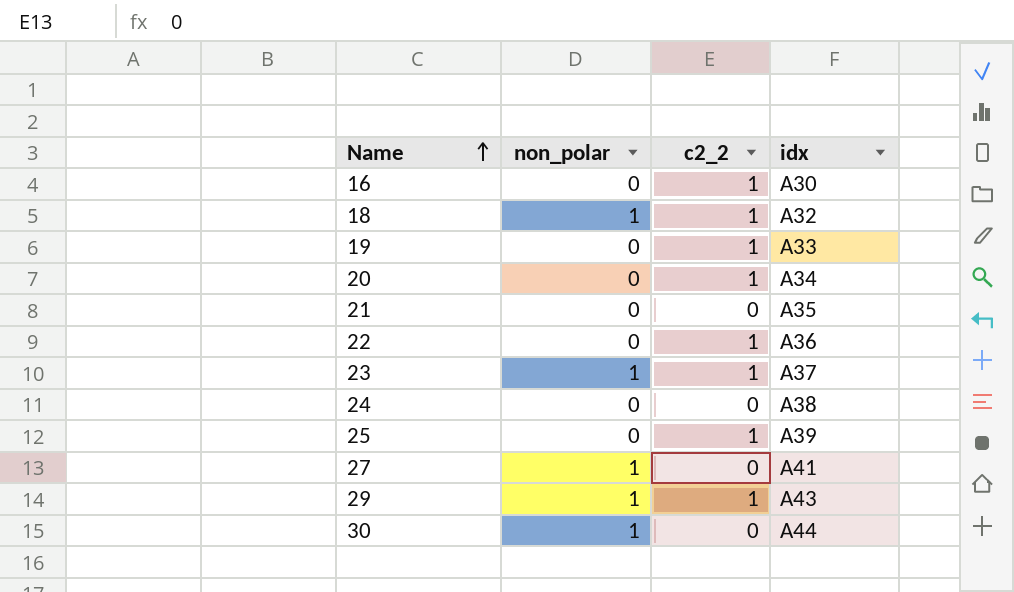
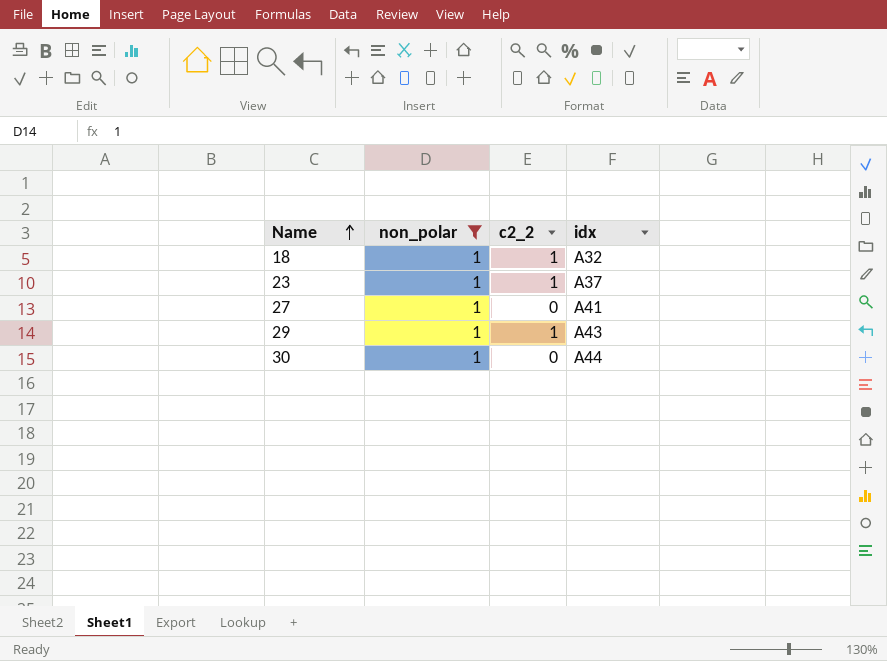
filter: none -> non_polar = 1

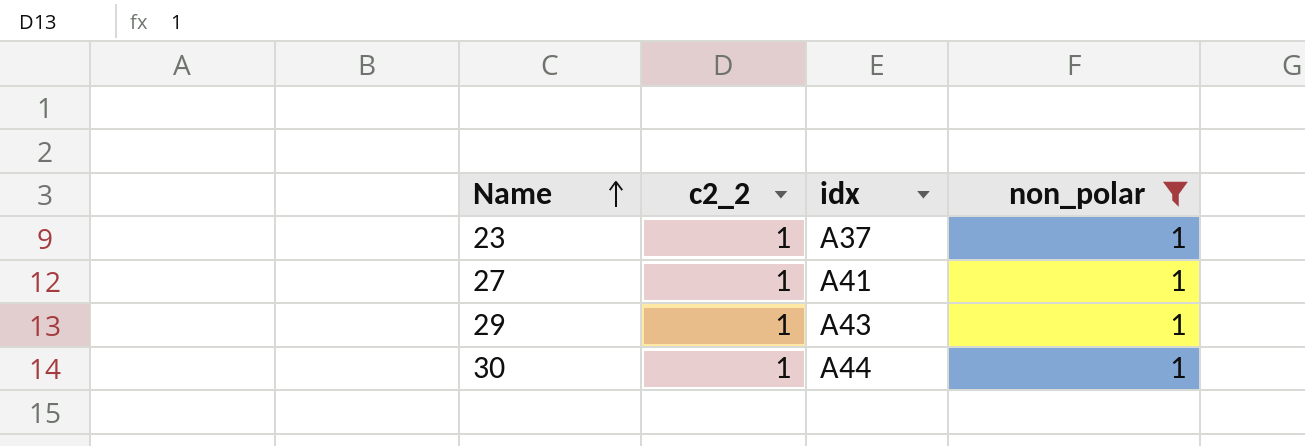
column non_polar | position: 2 -> 4
row 18: 1 | 1 | A32 -> none
27 | c2_2: 0 -> 1
30 | c2_2: 0 -> 1

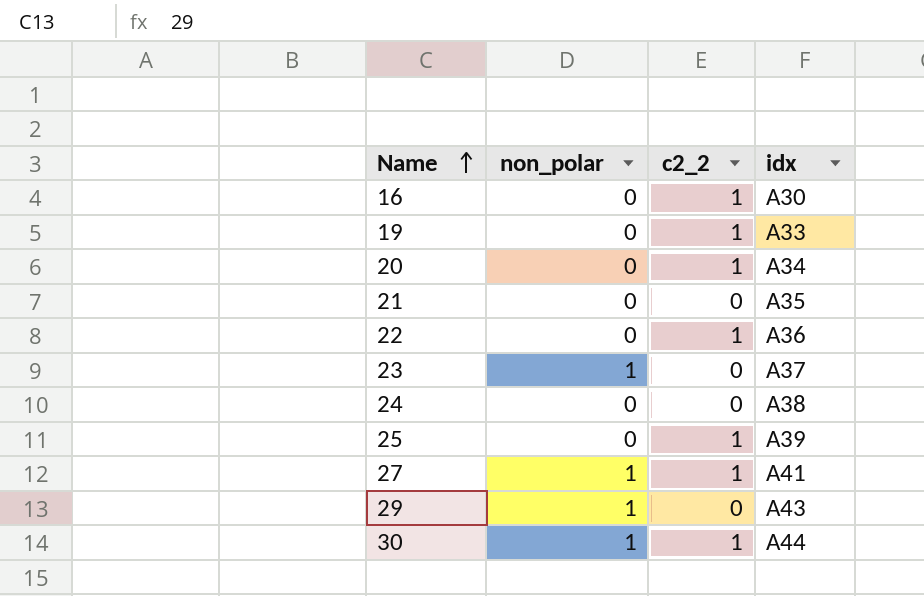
filter: non_polar = 1 -> none
column non_polar | position: 4 -> 2
23 | c2_2: 1 -> 0
29 | c2_2: 1 -> 0

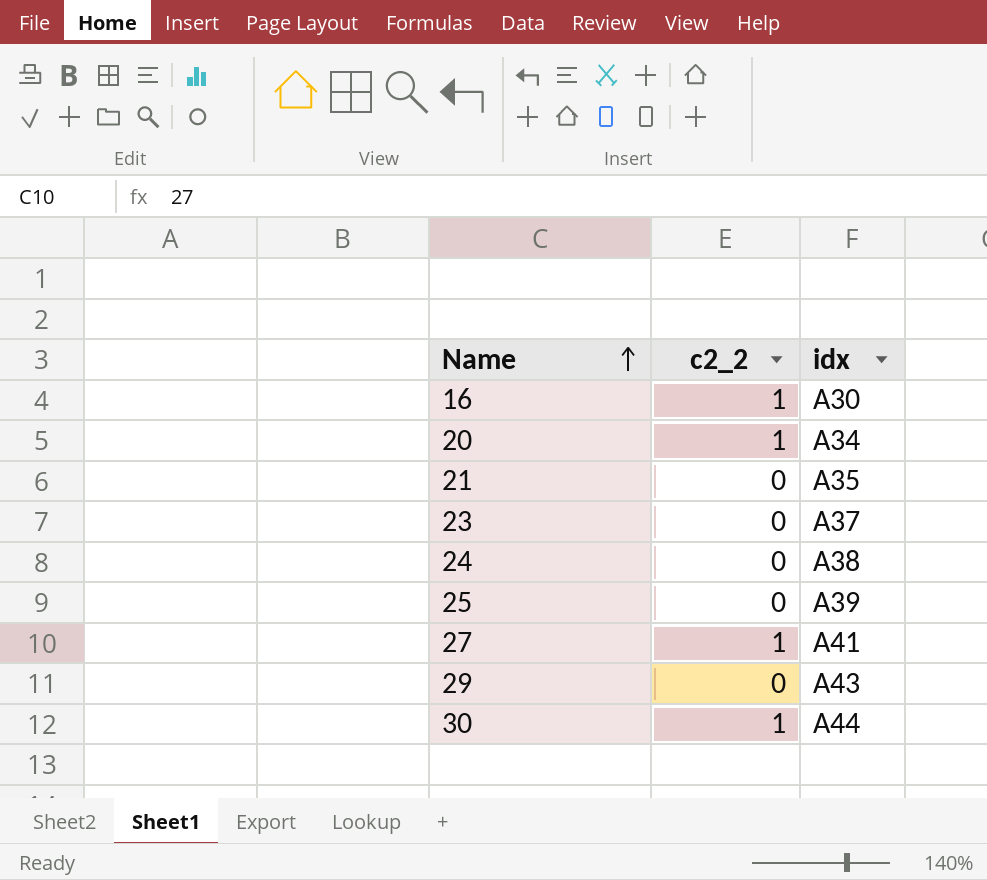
column non_polar | position: 2 -> none
row 19: 0 | 1 | A33 -> none
row 22: 0 | 1 | A36 -> none
25 | c2_2: 1 -> 0

